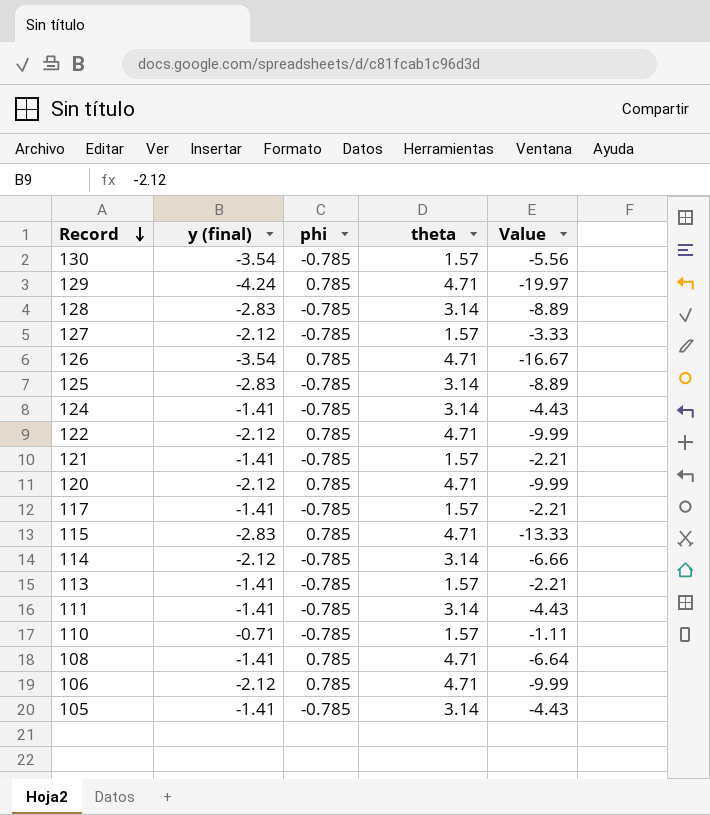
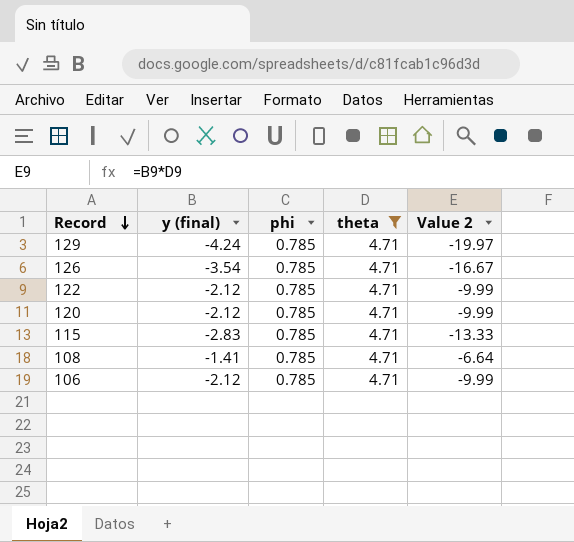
filter: none -> theta = 4.71
column name: Value -> Value 2

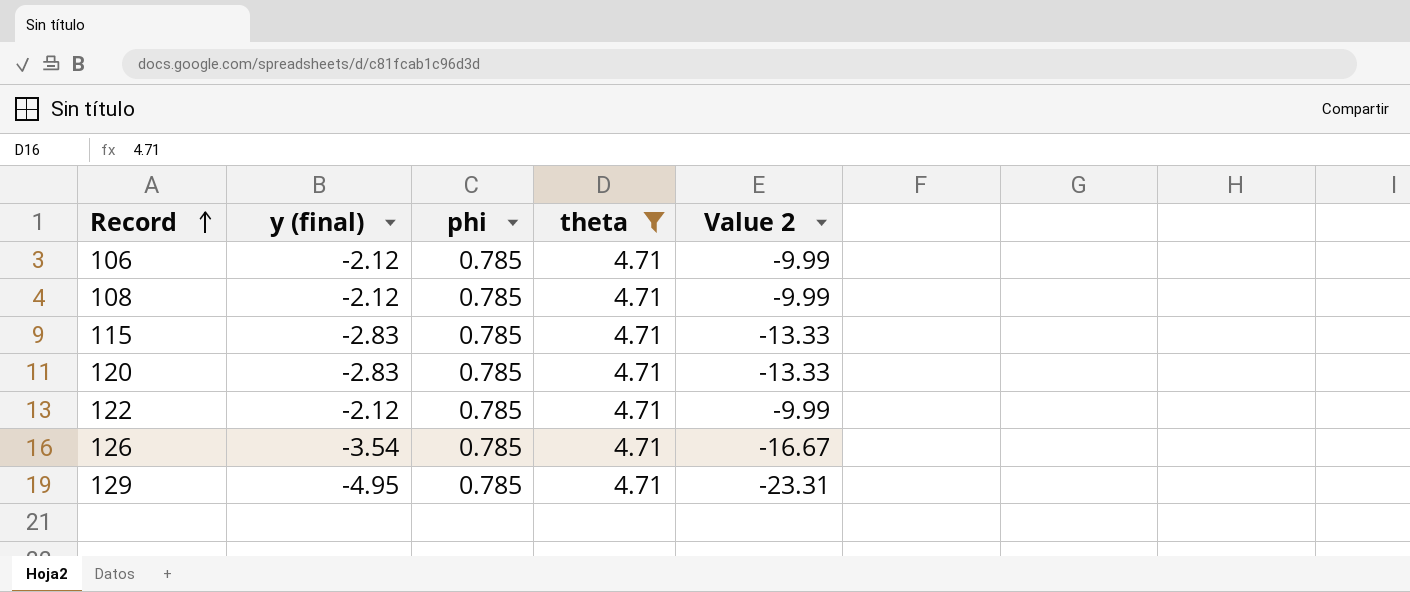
row order: Record descending -> Record ascending
108 | y (final): -1.41 -> -2.12
108 | Value 2: -6.64 -> -9.99
120 | y (final): -2.12 -> -2.83
120 | Value 2: -9.99 -> -13.33
129 | y (final): -4.24 -> -4.95
129 | Value 2: -19.97 -> -23.31

